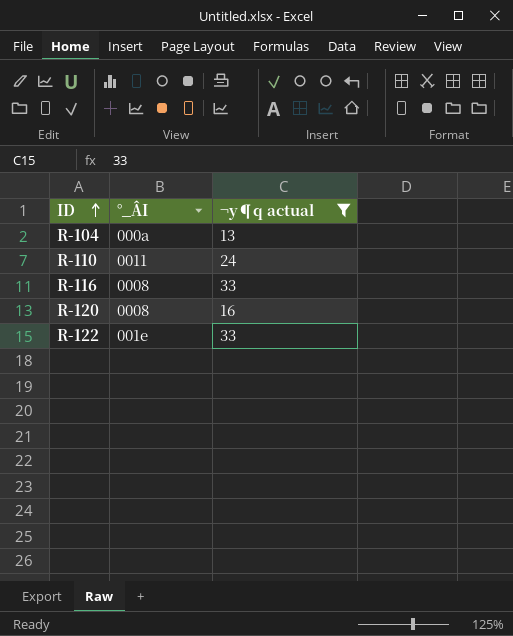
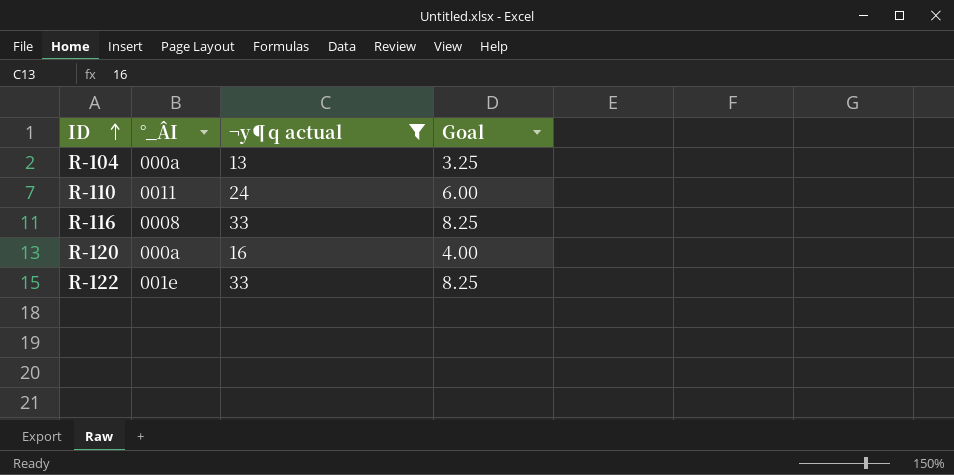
column Goal | formula: none -> [¬y¶q actual] * 0.25
R-120 | °_ÂI: 0008 -> 000a

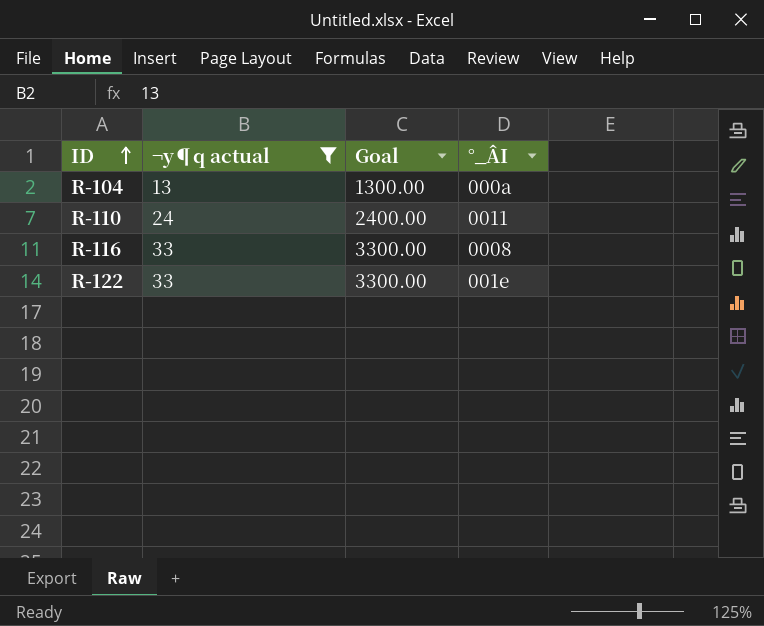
column Goal | formula: [¬y¶q actual] * 0.25 -> [¬y¶q actual] * 100
column °_ÂI | position: 2 -> 4
row R-120: 000a | 16 | 4.00 -> none

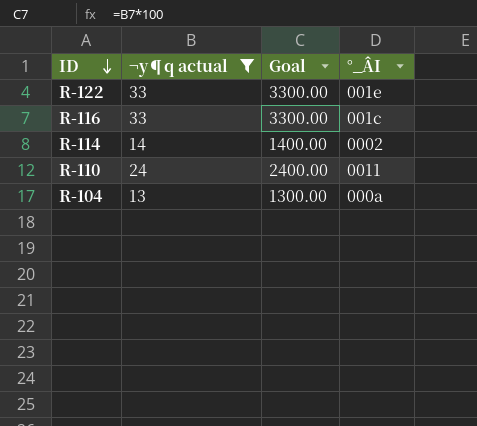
row order: ID ascending -> ID descending
R-116 | °_ÂI: 0008 -> 001c
row R-114: none -> 14 | 1400.00 | 0002

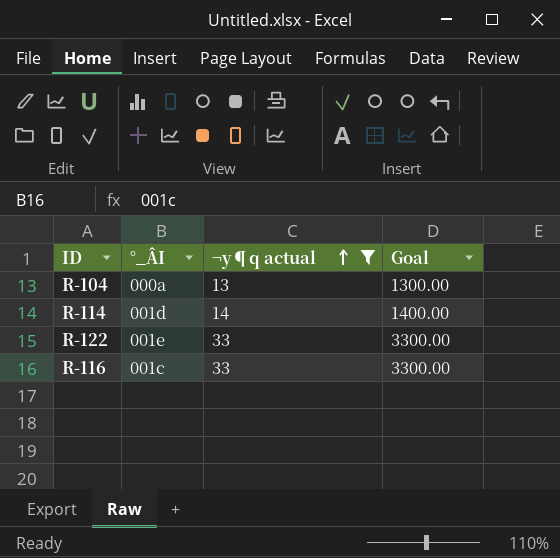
row order: ID descending -> ¬y¶q actual ascending
column °_ÂI | position: 4 -> 2
row R-110: 24 | 2400.00 | 0011 -> none
R-114 | °_ÂI: 0002 -> 001d

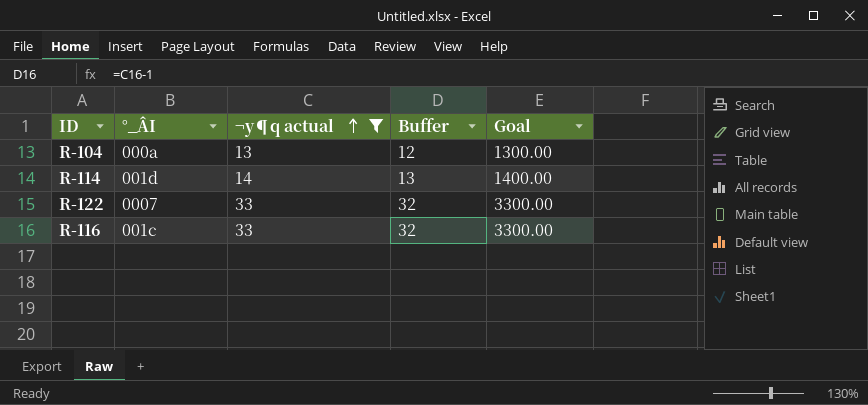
column Buffer | formula: none -> [¬y¶q actual] - 1
R-122 | °_ÂI: 001e -> 0007

